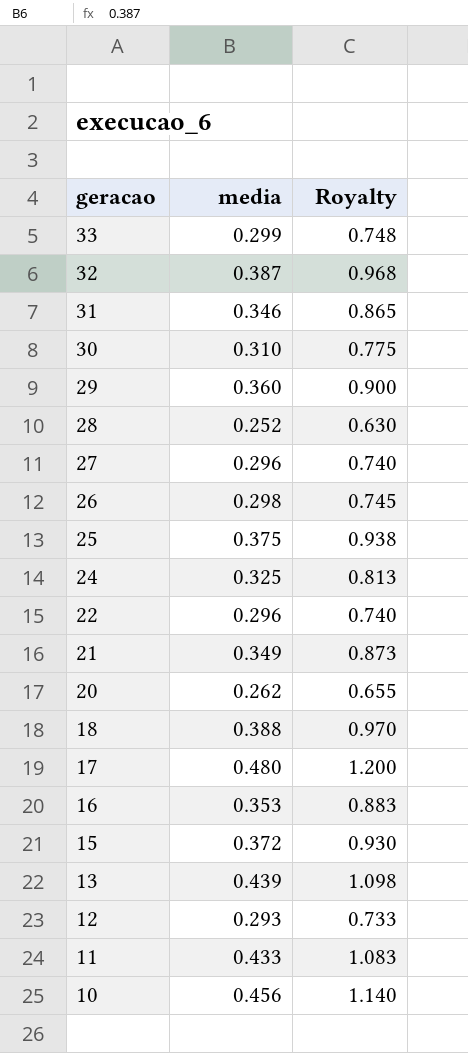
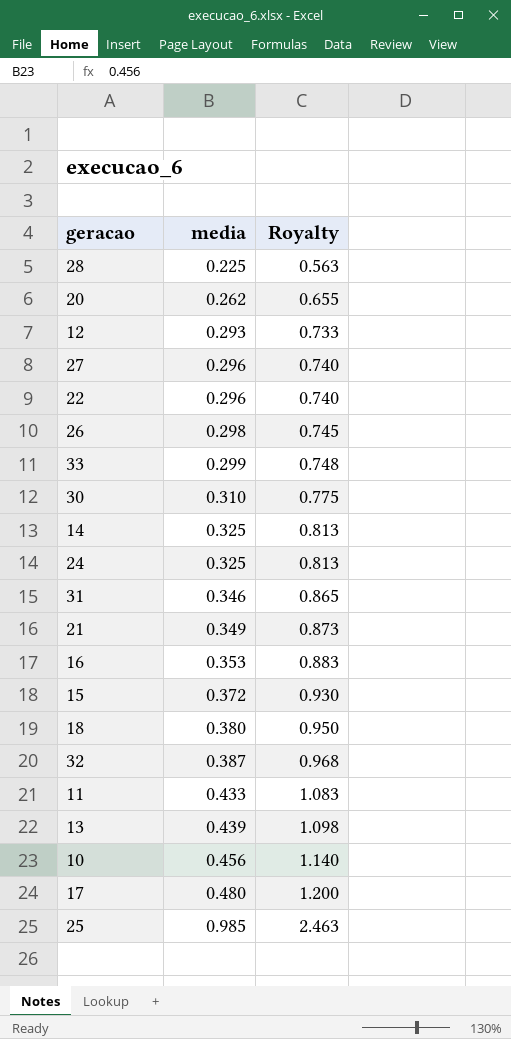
row order: geracao descending -> media ascending
row 29: 0.360 | 0.900 -> none
28 | media: 0.252 -> 0.225
28 | Royalty: 0.630 -> 0.563
row 14: none -> 0.325 | 0.813
18 | media: 0.388 -> 0.380
18 | Royalty: 0.970 -> 0.950
25 | media: 0.375 -> 0.985
25 | Royalty: 0.938 -> 2.463

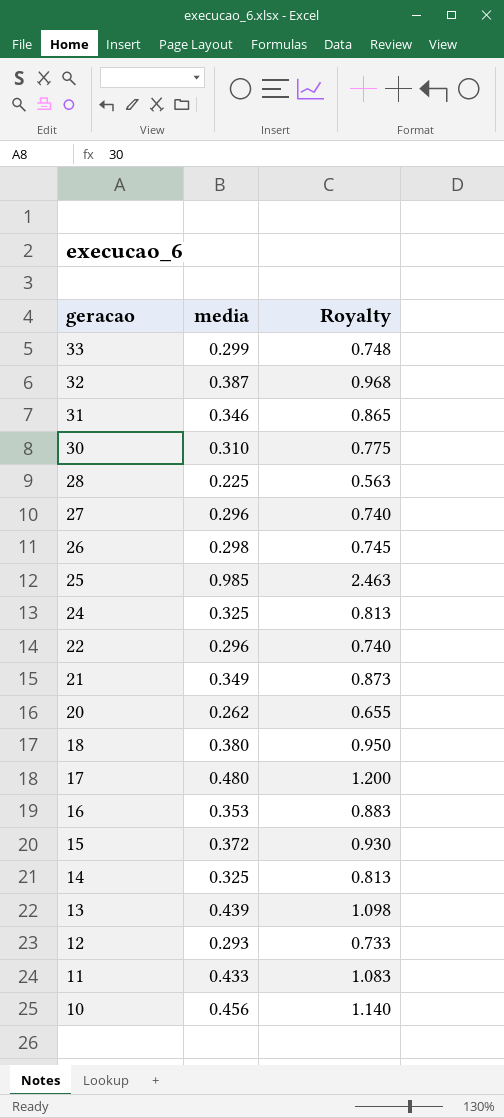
row order: media ascending -> geracao descending

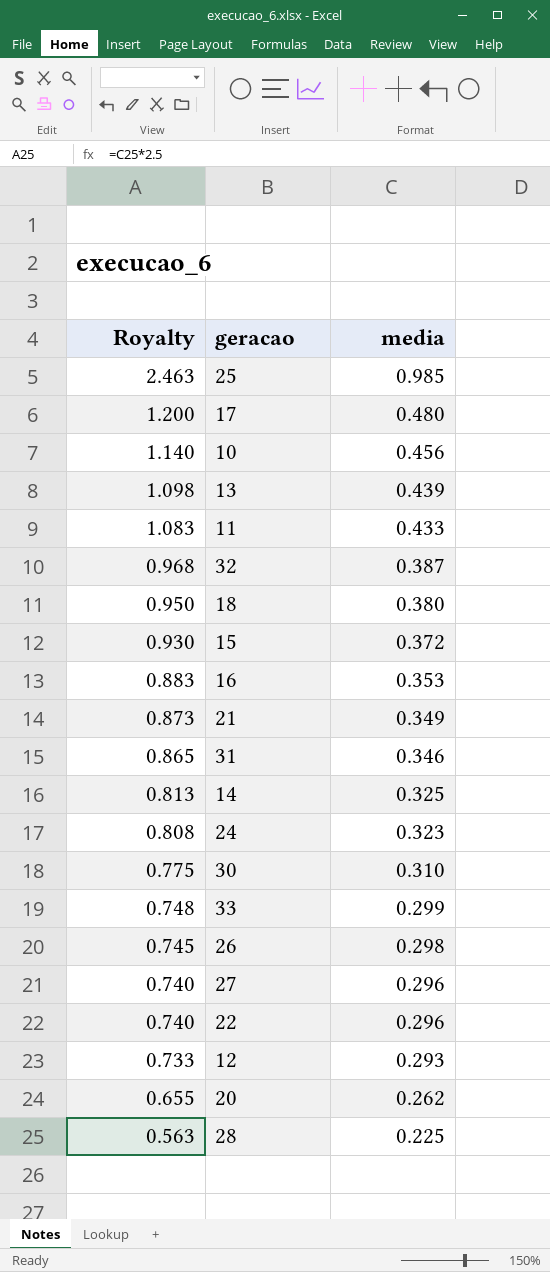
row order: geracao descending -> Royalty descending
column Royalty | position: 3 -> 1
24 | Royalty: 0.813 -> 0.808
24 | media: 0.325 -> 0.323

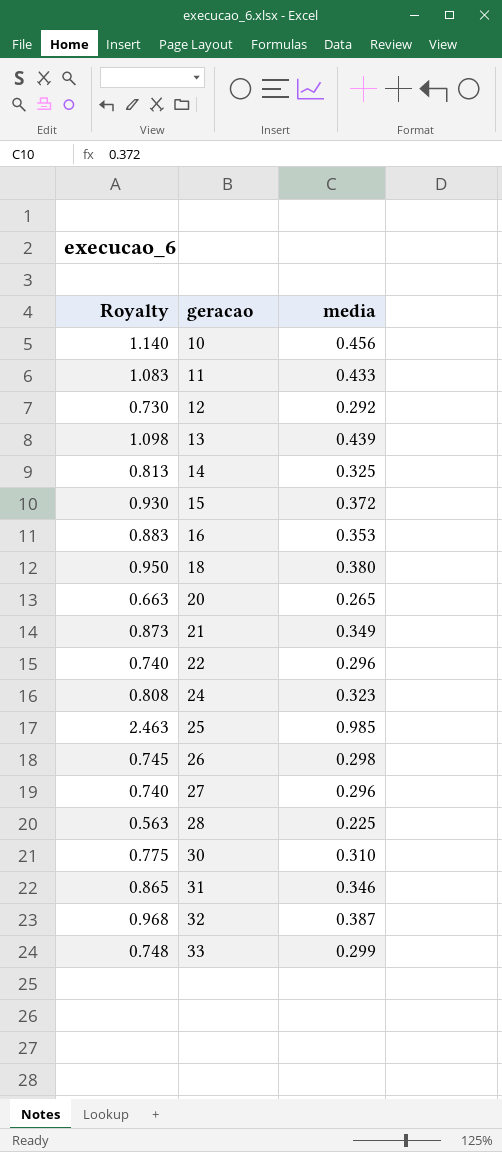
row order: Royalty descending -> geracao ascending
row 17: 1.200 | 0.480 -> none
12 | Royalty: 0.733 -> 0.730
12 | media: 0.293 -> 0.292
20 | Royalty: 0.655 -> 0.663
20 | media: 0.262 -> 0.265

